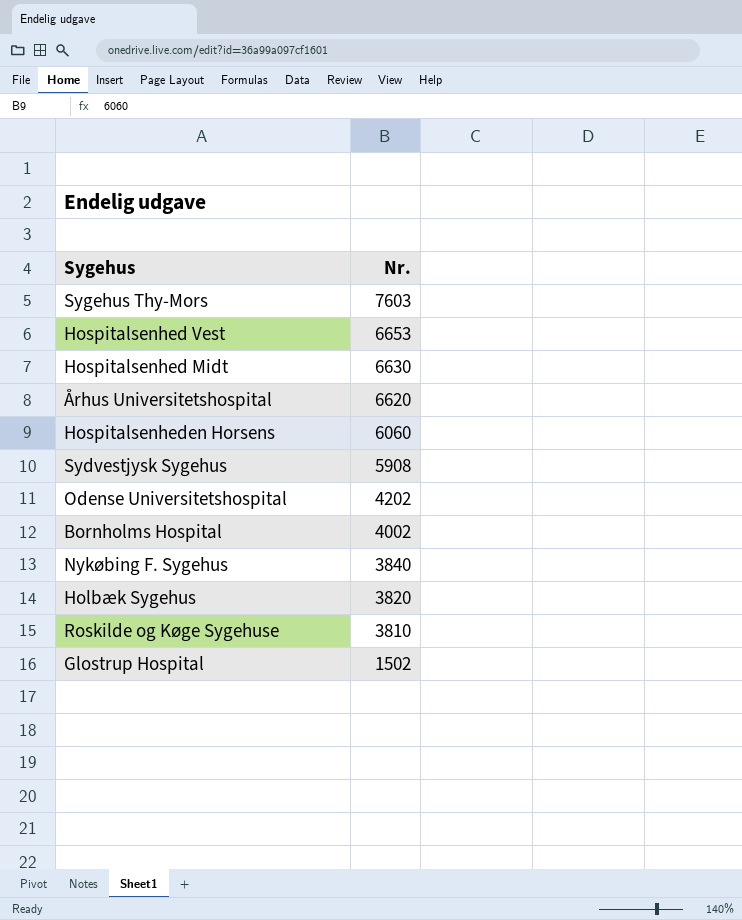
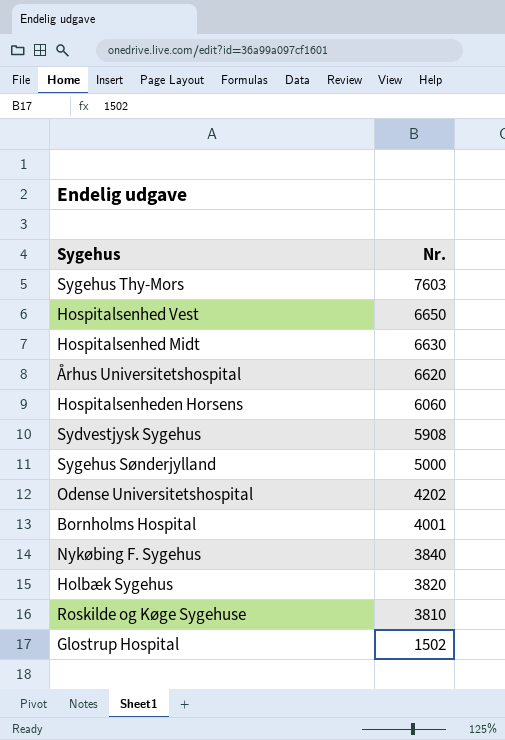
Hospitalsenhed Vest | Nr.: 6653 -> 6650
row Sygehus Sønderjylland: none -> 5000
Bornholms Hospital | Nr.: 4002 -> 4001

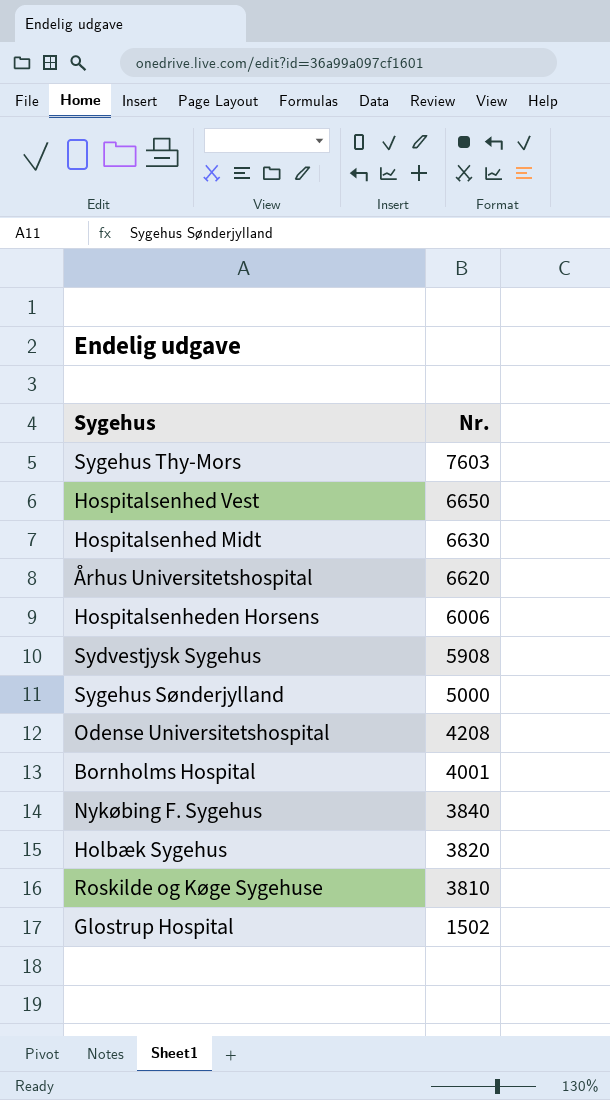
Hospitalsenheden Horsens | Nr.: 6060 -> 6006
Odense Universitetshospital | Nr.: 4202 -> 4208

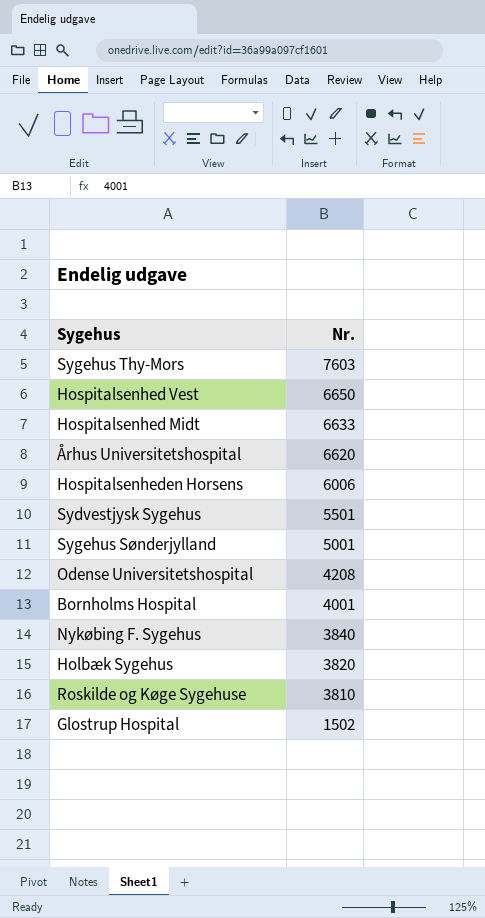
Hospitalsenhed Midt | Nr.: 6630 -> 6633
Sydvestjysk Sygehus | Nr.: 5908 -> 5501
Sygehus Sønderjylland | Nr.: 5000 -> 5001

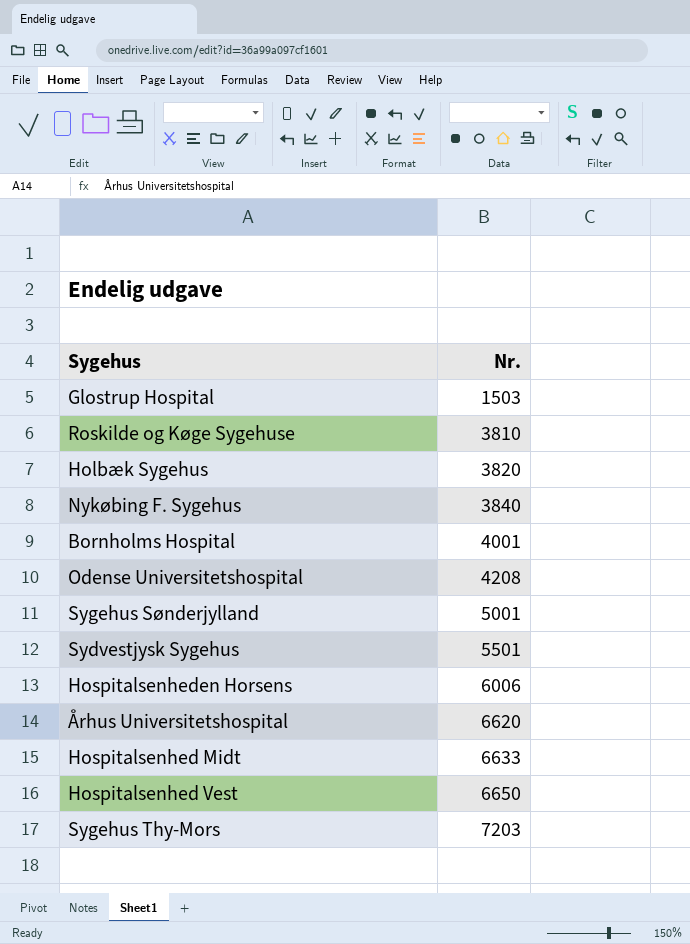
row order: Nr. descending -> Nr. ascending
Glostrup Hospital | Nr.: 1502 -> 1503
Sygehus Thy-Mors | Nr.: 7603 -> 7203

